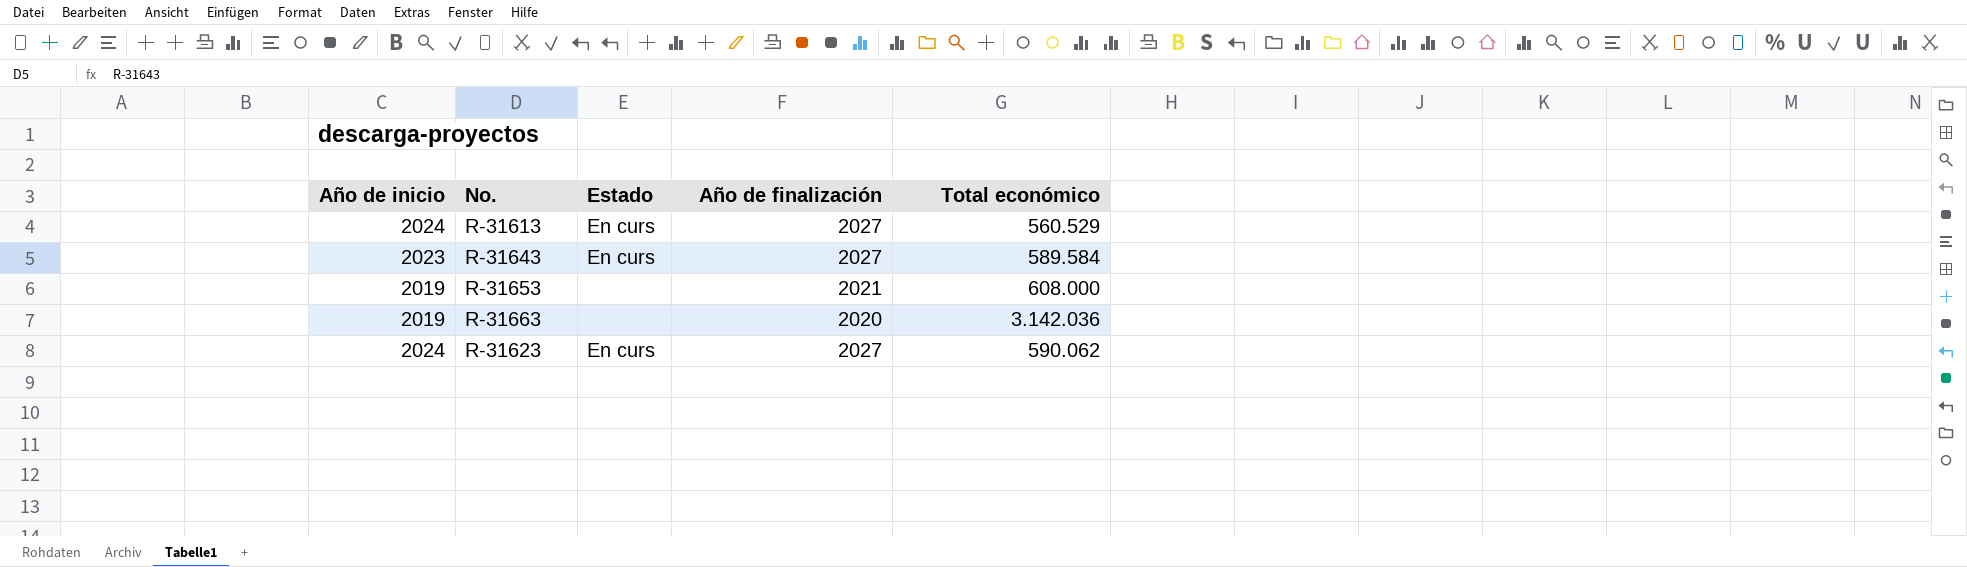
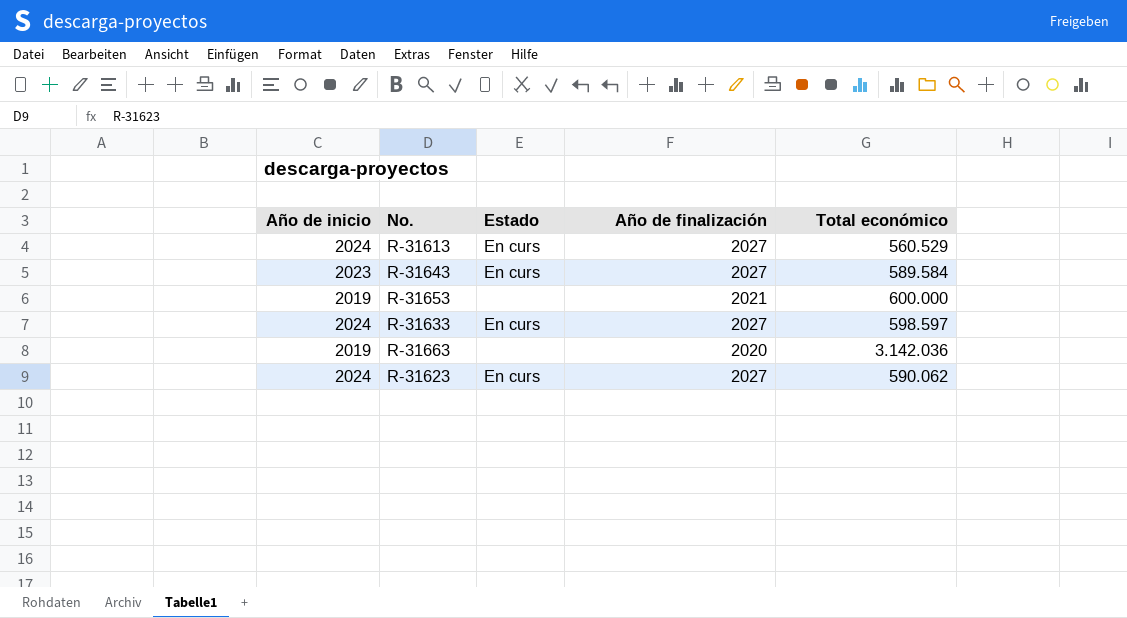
R-31653 | Total económico: 608.000 -> 600.000
row R-31633: none -> 2024 | En curs | 2027 | 598.597

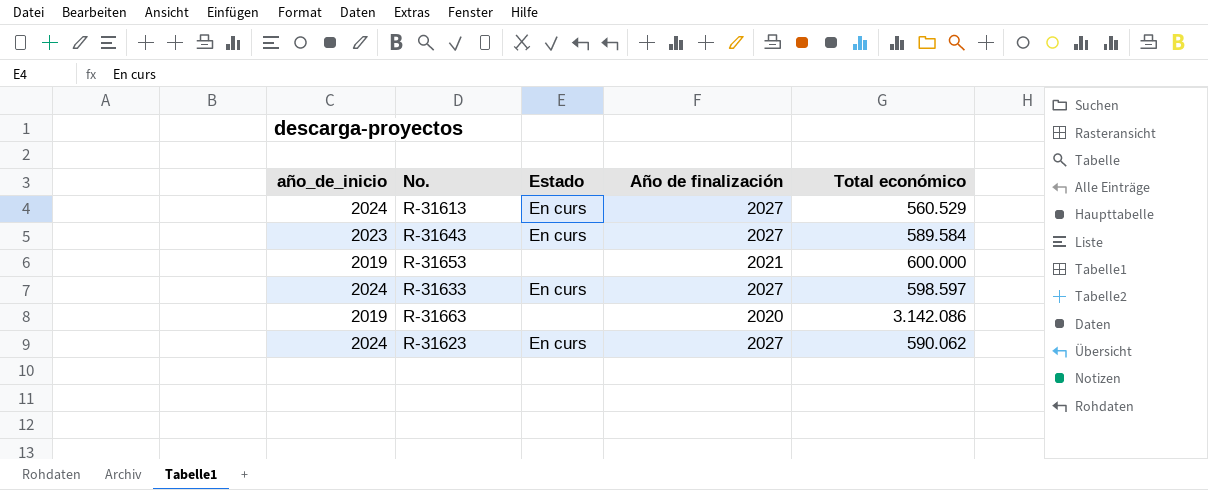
column name: Año de inicio -> año_de_inicio
R-31663 | Total económico: 3.142.036 -> 3.142.086

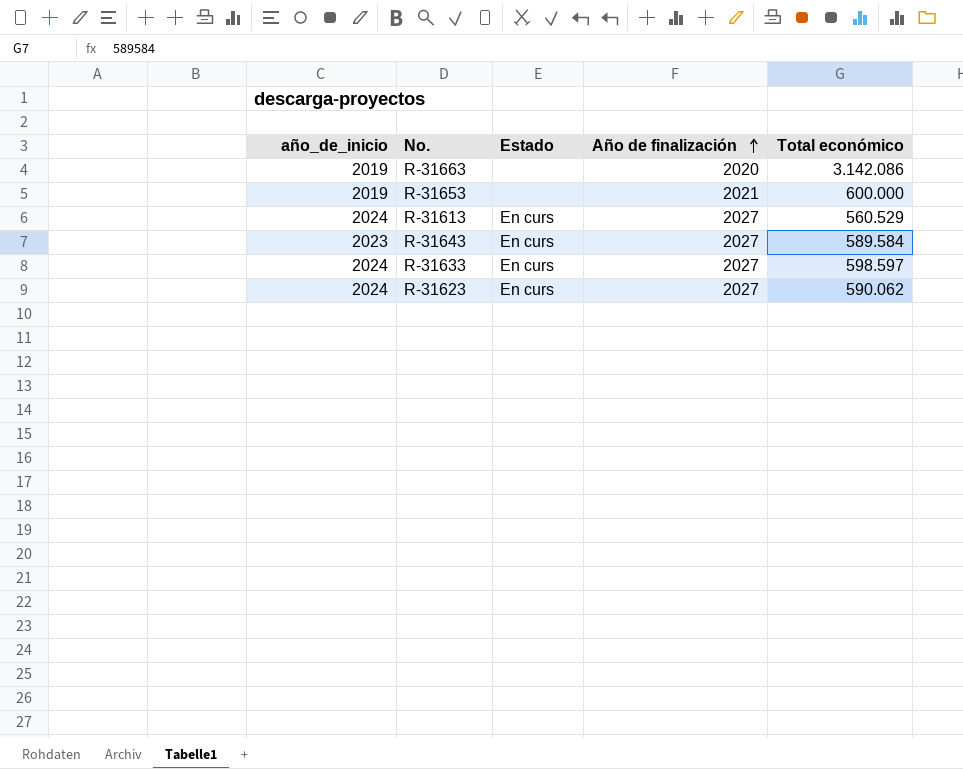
row order: none -> Año de finalización ascending

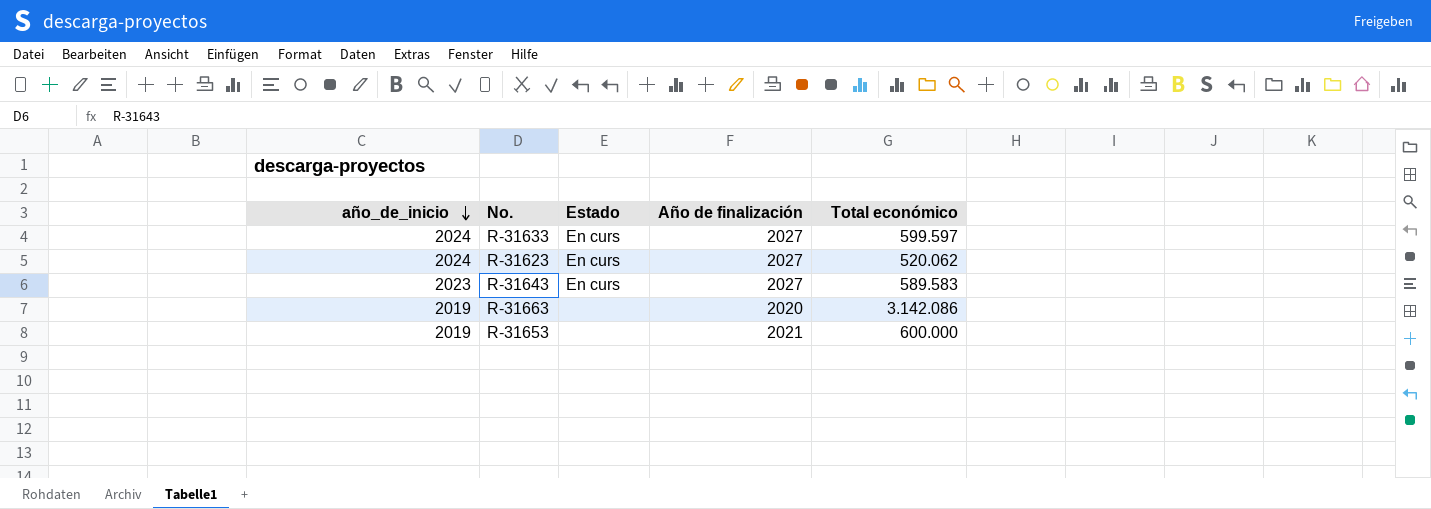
row order: Año de finalización ascending -> año_de_inicio descending
row R-31613: 2024 | En curs | 2027 | 560.529 -> none
R-31633 | Total económico: 598.597 -> 599.597
R-31623 | Total económico: 590.062 -> 520.062
R-31643 | Total económico: 589.584 -> 589.583

